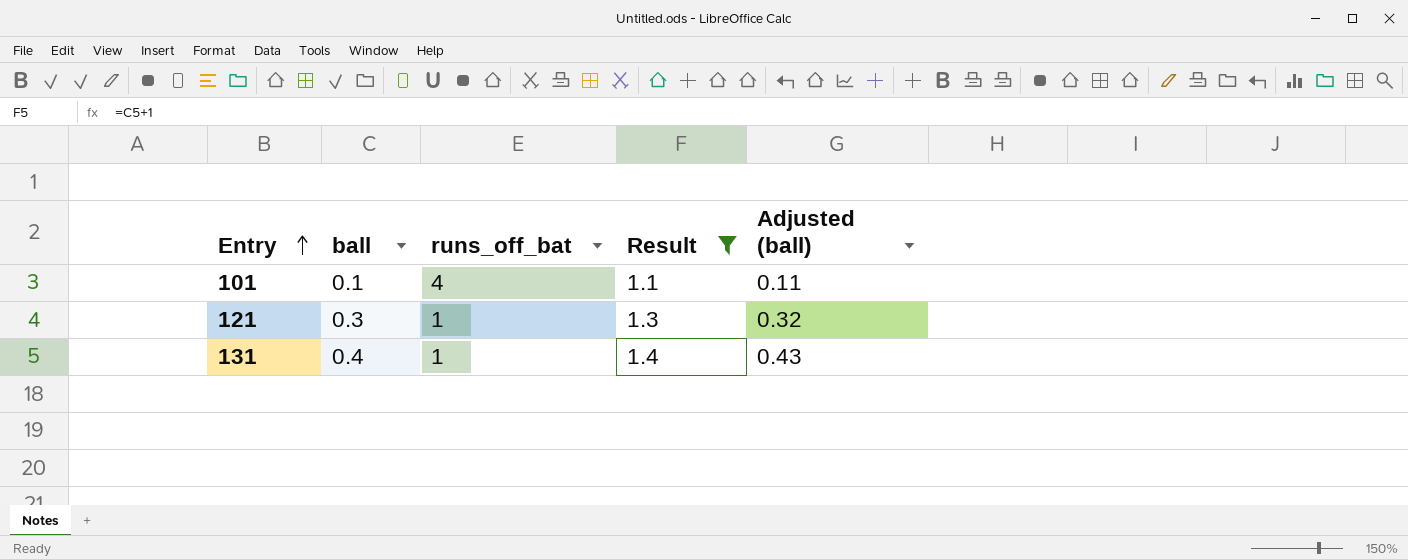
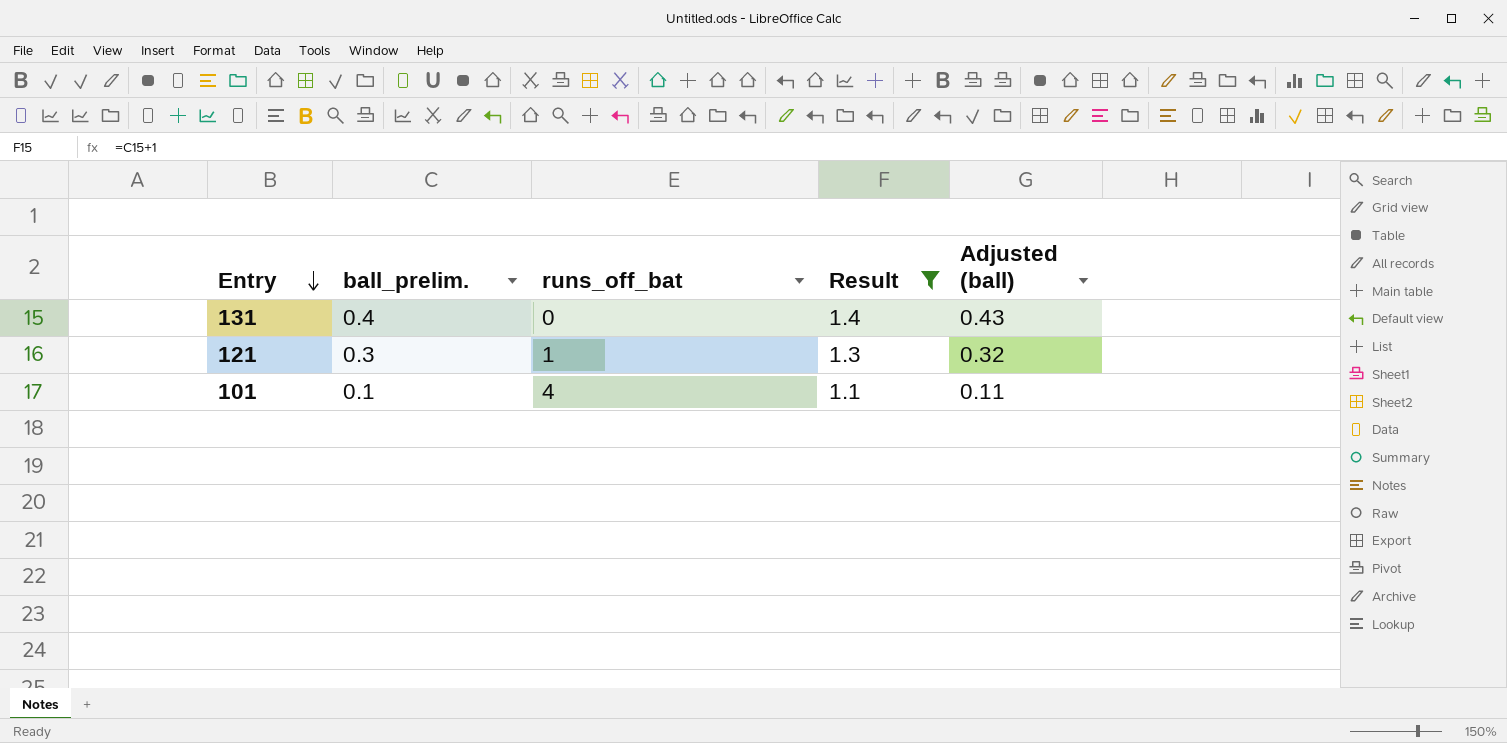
row order: Entry ascending -> Entry descending
column name: ball -> ball_prelim.
131 | runs_off_bat: 1 -> 0

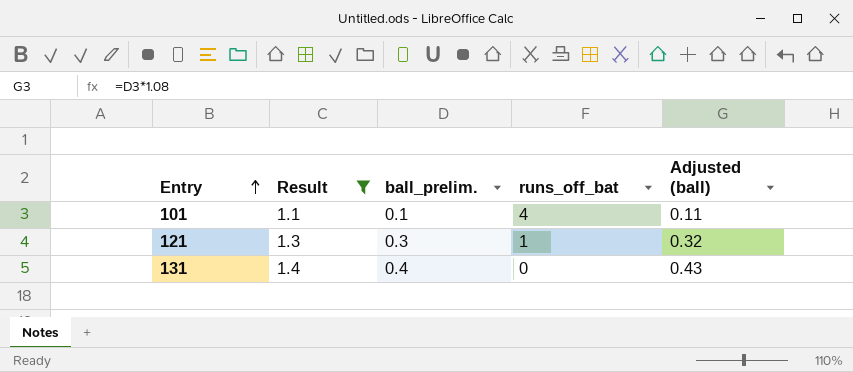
row order: Entry descending -> Entry ascending
column Result | position: 4 -> 2

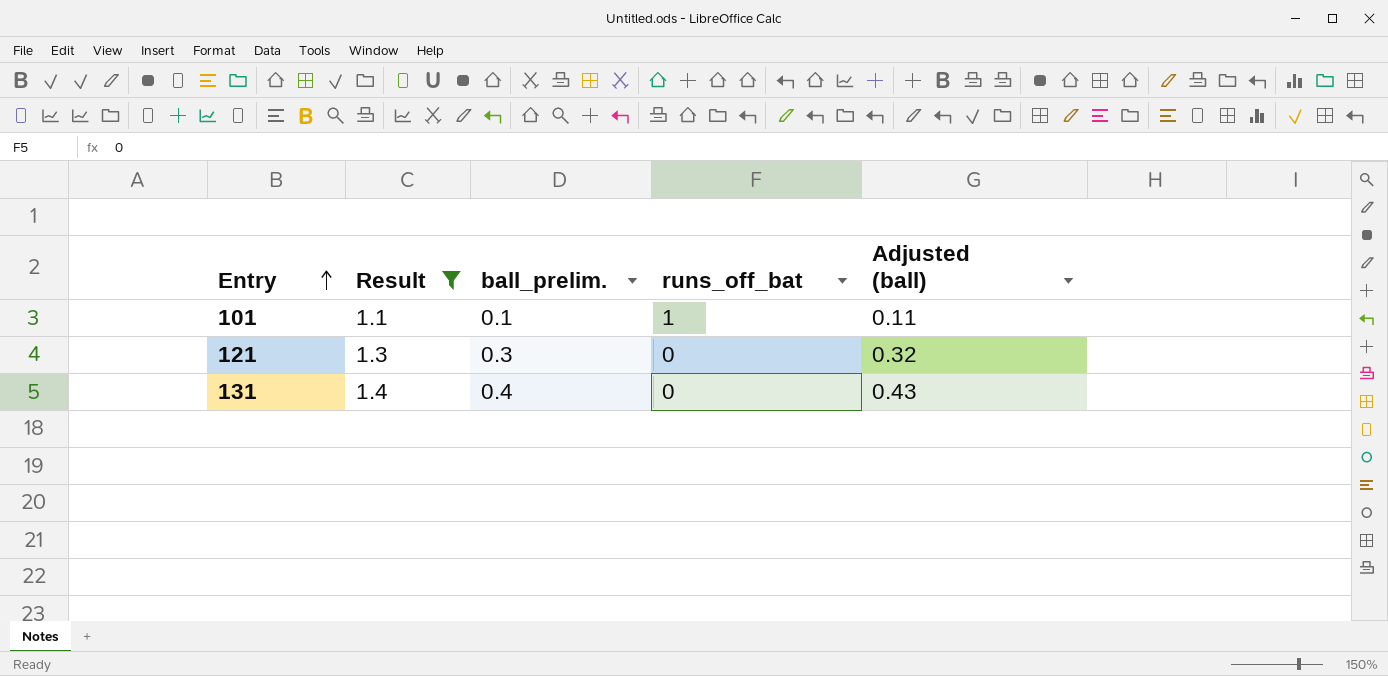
101 | runs_off_bat: 4 -> 1
121 | runs_off_bat: 1 -> 0

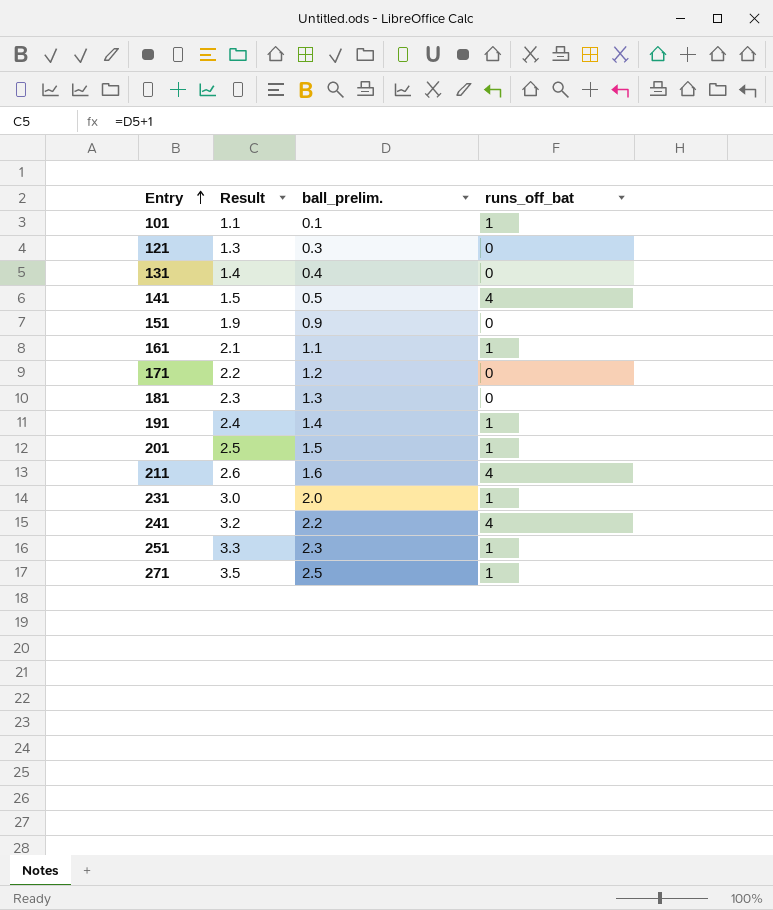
filter: Result <= 1.4 -> none
column Adjusted (ball) | formula: [ball_prelim.] * 1.08 -> none

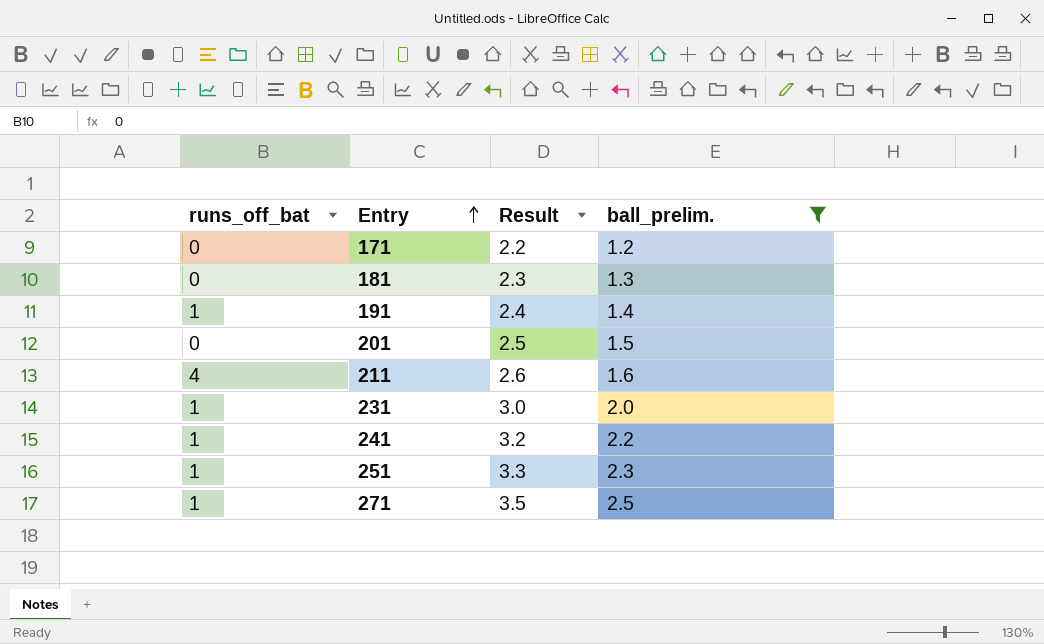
filter: none -> ball_prelim. >= 1.2
column runs_off_bat | position: 4 -> 1
201 | runs_off_bat: 1 -> 0
241 | runs_off_bat: 4 -> 1

